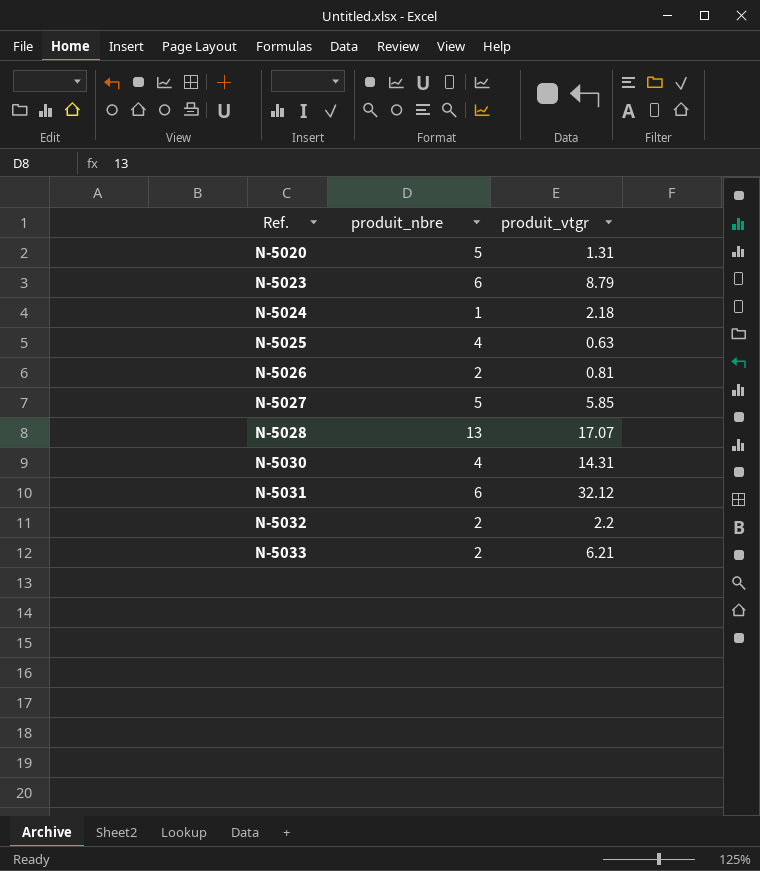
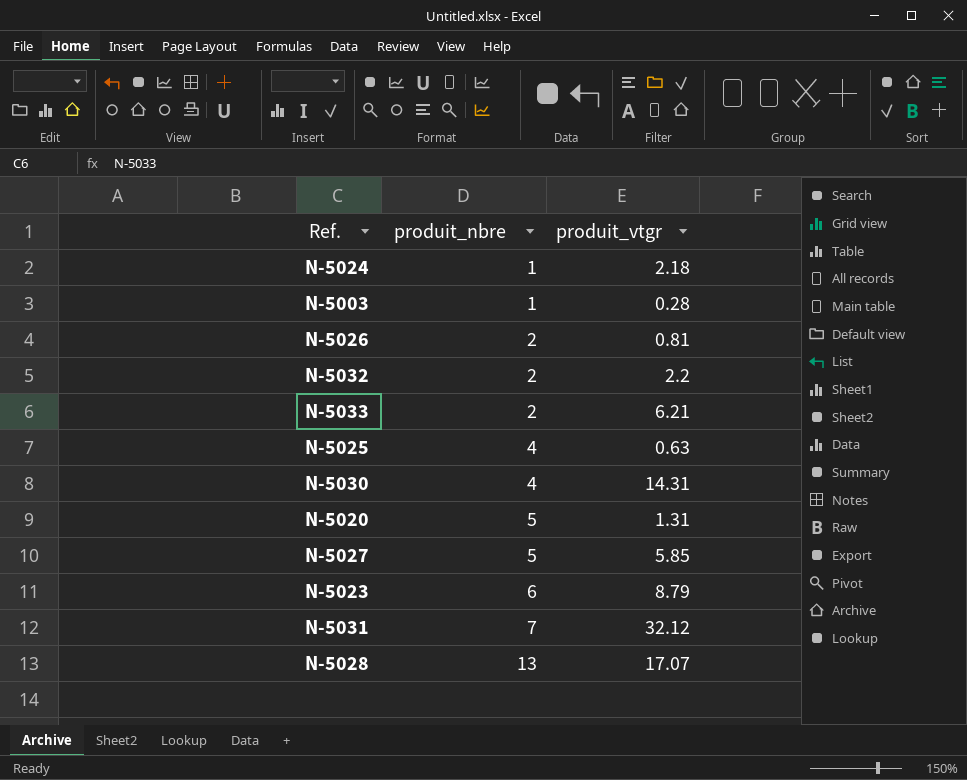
row order: Ref. ascending -> produit_nbre ascending
row N-5003: none -> 1 | 0.28
N-5031 | produit_nbre: 6 -> 7

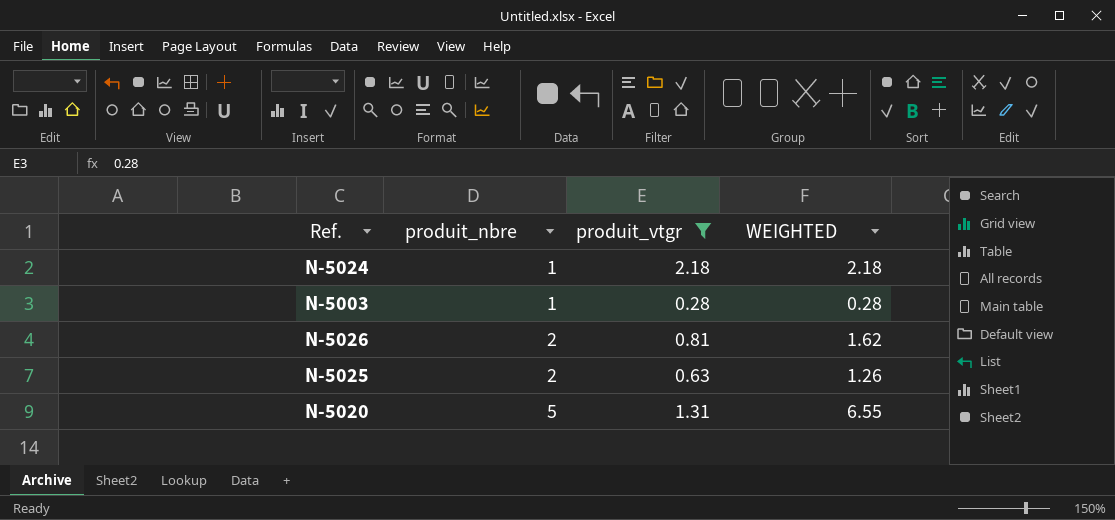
filter: none -> produit_vtgr <= 2.18
column WEIGHTED | formula: none -> [produit_nbre] * [produit_vtgr]
N-5025 | produit_nbre: 4 -> 2

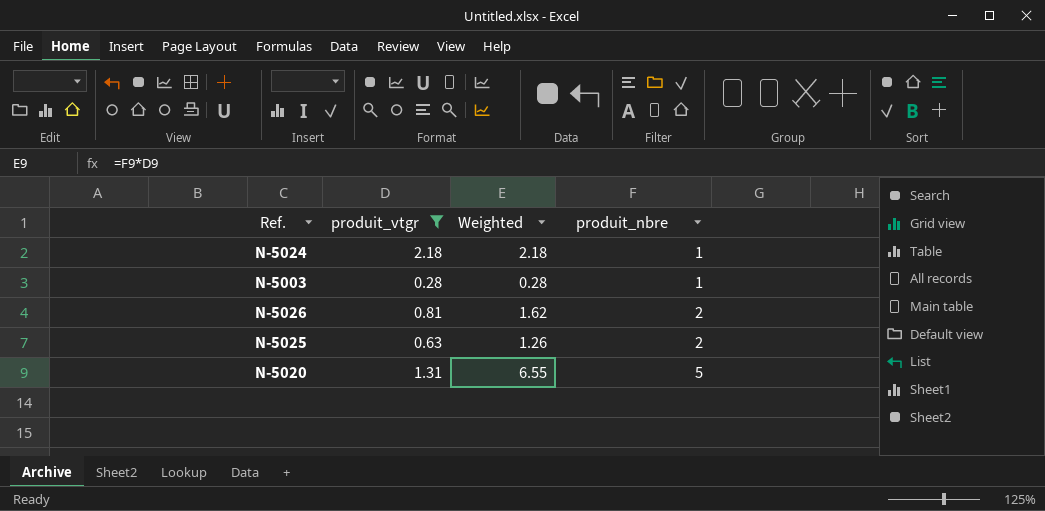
column name: WEIGHTED -> Weighted
column produit_nbre | position: 2 -> 4

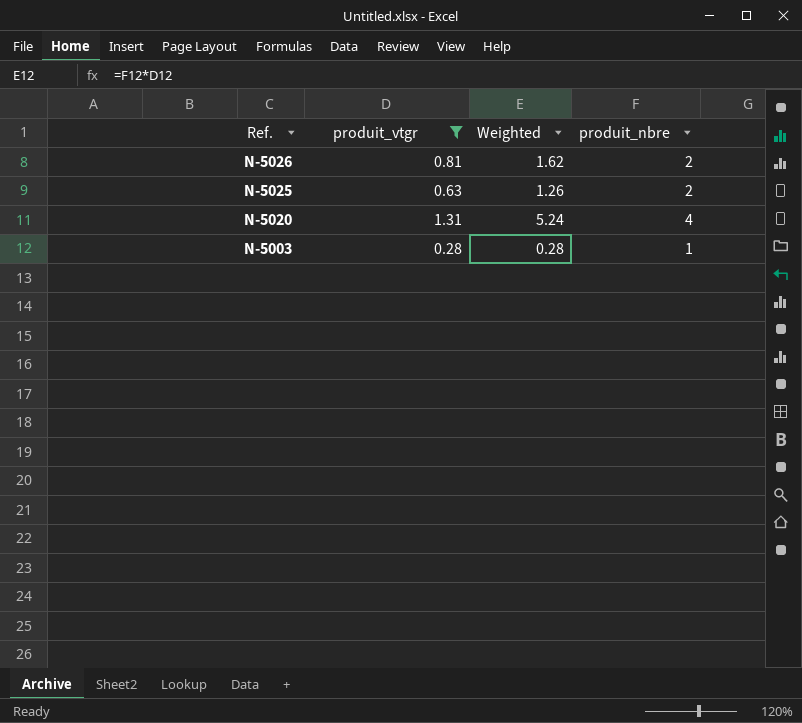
row order: produit_nbre ascending -> Ref. descending
row N-5024: 2.18 | 2.18 | 1 -> none
N-5020 | Weighted: 6.55 -> 5.24
N-5020 | produit_nbre: 5 -> 4

